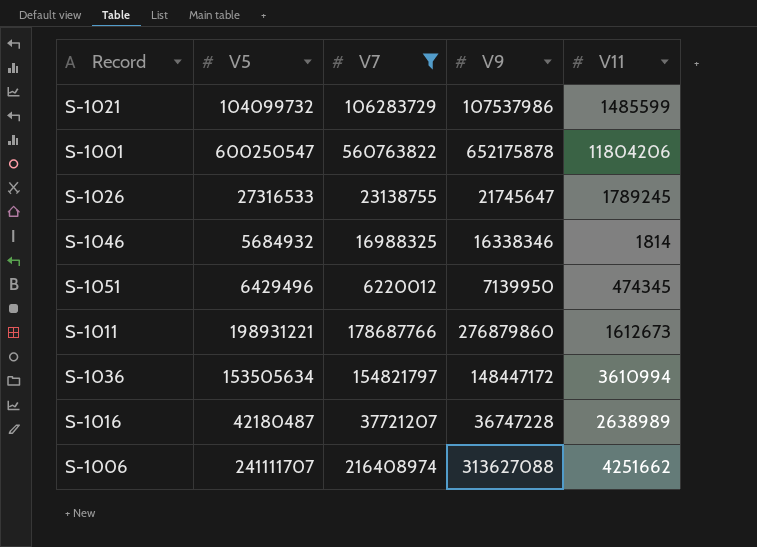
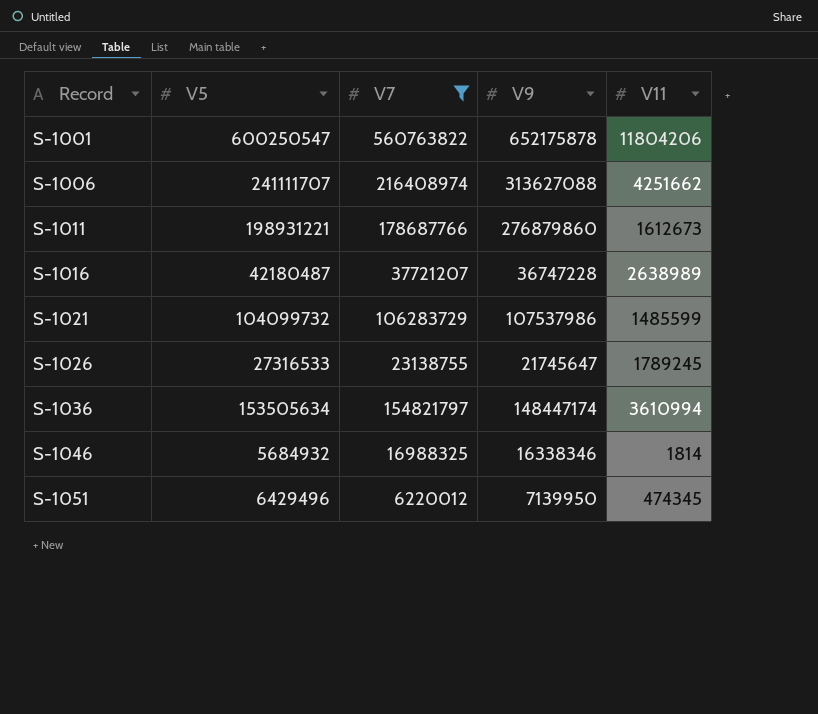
row order: none -> Record ascending
S-1036 | V9: 148447172 -> 148447174

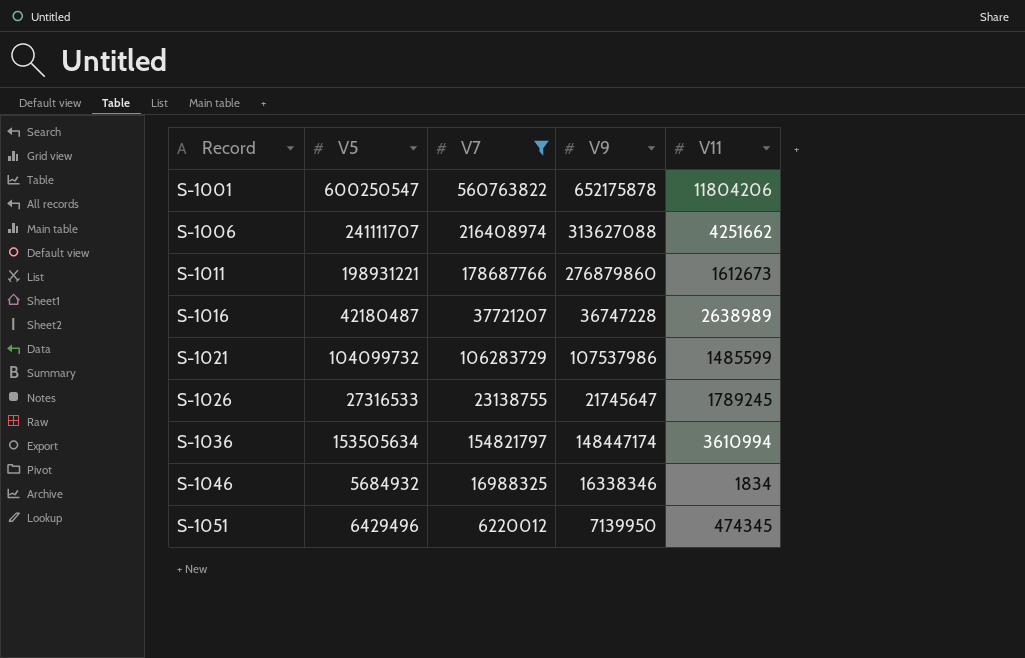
S-1046 | V11: 1814 -> 1834

